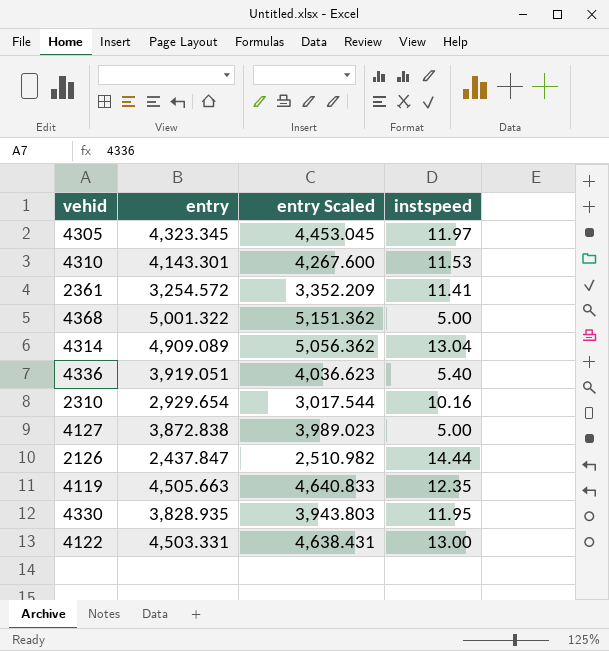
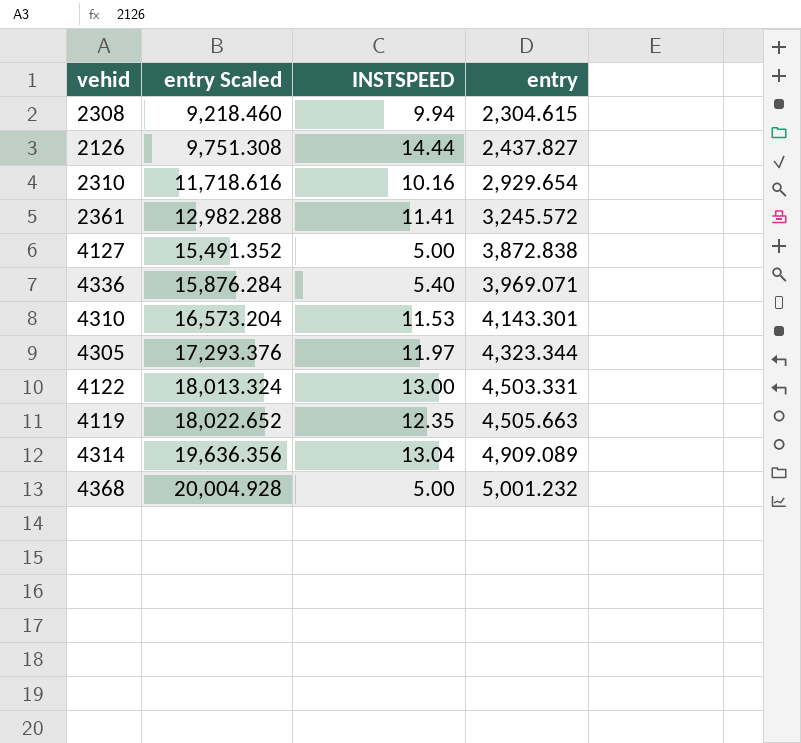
row order: none -> entry Scaled ascending
column entry Scaled | formula: [entry] * 1.03 -> [entry] * 4
column name: instspeed -> INSTSPEED
column entry | position: 2 -> 4
row 4330: 3,828.935 | 3,943.803 | 11.95 -> none
row 2308: none -> 9,218.460 | 9.94 | 2,304.615
2126 | entry: 2,437.847 -> 2,437.827
2361 | entry: 3,254.572 -> 3,245.572
4336 | entry: 3,919.051 -> 3,969.071
4305 | entry: 4,323.345 -> 4,323.344
4368 | entry: 5,001.322 -> 5,001.232

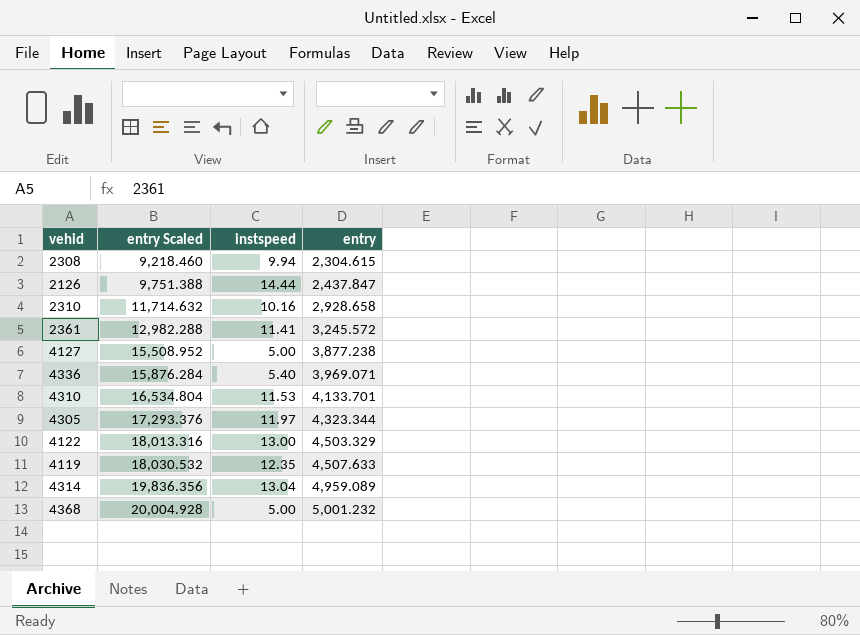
column name: INSTSPEED -> instspeed
2126 | entry Scaled: 9,751.308 -> 9,751.388
2126 | entry: 2,437.827 -> 2,437.847
2310 | entry Scaled: 11,718.616 -> 11,714.632
2310 | entry: 2,929.654 -> 2,928.658
4127 | entry Scaled: 15,491.352 -> 15,508.952
4127 | entry: 3,872.838 -> 3,877.238
4310 | entry Scaled: 16,573.204 -> 16,534.804
4310 | entry: 4,143.301 -> 4,133.701
4122 | entry Scaled: 18,013.324 -> 18,013.316
4122 | entry: 4,503.331 -> 4,503.329
4119 | entry Scaled: 18,022.652 -> 18,030.532
4119 | entry: 4,505.663 -> 4,507.633
4314 | entry Scaled: 19,636.356 -> 19,836.356
4314 | entry: 4,909.089 -> 4,959.089

